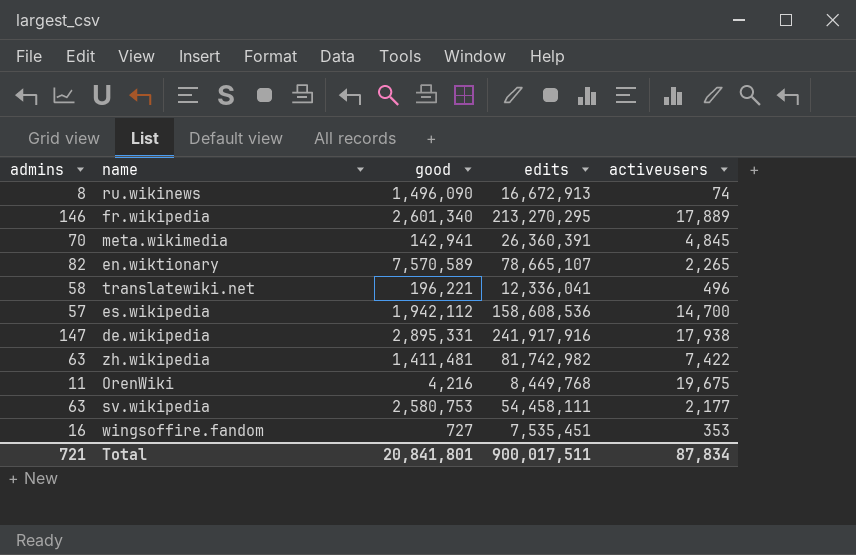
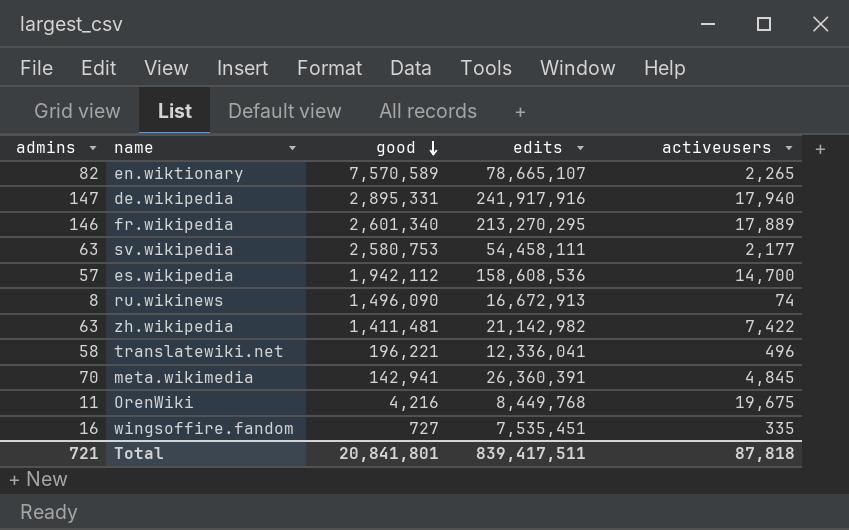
row order: none -> good descending
de.wikipedia | activeusers: 17,938 -> 17,940
zh.wikipedia | edits: 81,742,982 -> 21,142,982
wingsoffire.fandom | activeusers: 353 -> 335
Total | edits: 900,017,511 -> 839,417,511
Total | activeusers: 87,834 -> 87,818

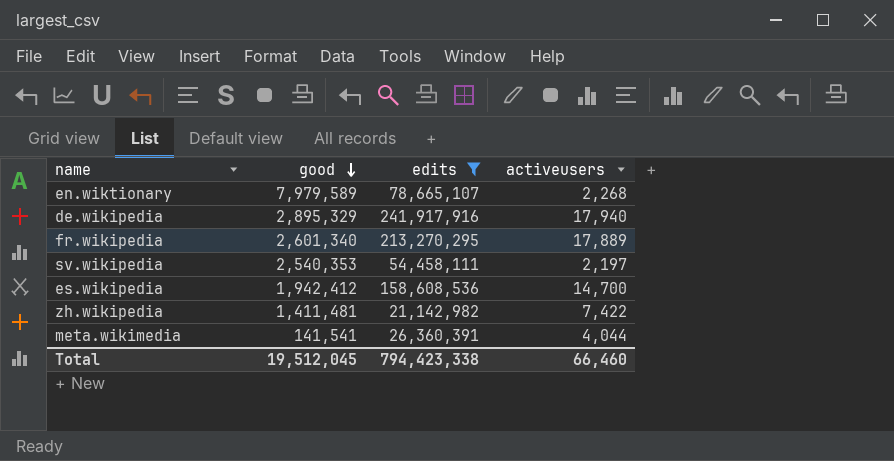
filter: none -> edits >= 21,142,982
column admins | position: 1 -> none
en.wiktionary | good: 7,570,589 -> 7,979,589
en.wiktionary | activeusers: 2,265 -> 2,268
de.wikipedia | good: 2,895,331 -> 2,895,329
sv.wikipedia | good: 2,580,753 -> 2,540,353
sv.wikipedia | activeusers: 2,177 -> 2,197
es.wikipedia | good: 1,942,112 -> 1,942,412
meta.wikimedia | good: 142,941 -> 141,541
meta.wikimedia | activeusers: 4,845 -> 4,044
Total | good: 20,841,801 -> 19,512,045
Total | edits: 839,417,511 -> 794,423,338
Total | activeusers: 87,818 -> 66,460

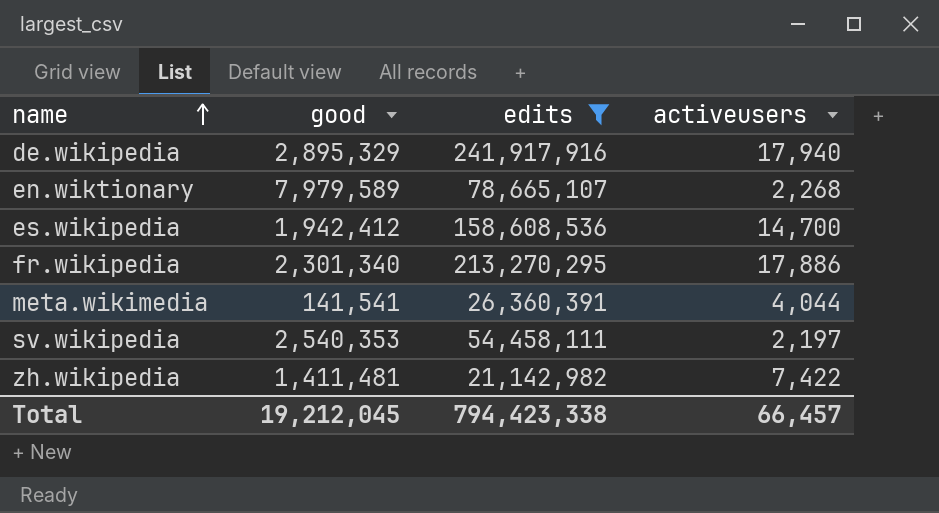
row order: good descending -> name ascending
fr.wikipedia | good: 2,601,340 -> 2,301,340
fr.wikipedia | activeusers: 17,889 -> 17,886
Total | good: 19,512,045 -> 19,212,045
Total | activeusers: 66,460 -> 66,457

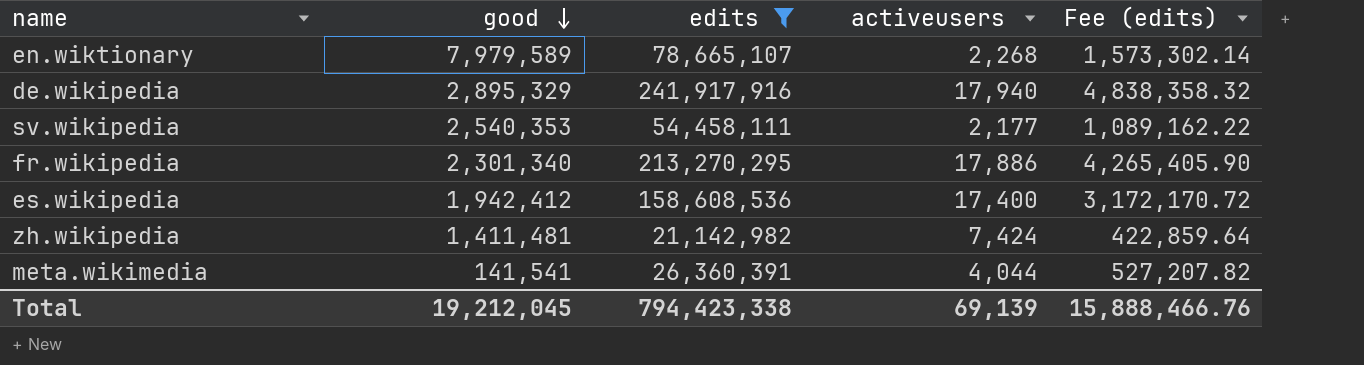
row order: name ascending -> good descending
column Fee (edits) | formula: none -> [edits] * 0.02
sv.wikipedia | activeusers: 2,197 -> 2,177
es.wikipedia | activeusers: 14,700 -> 17,400
zh.wikipedia | activeusers: 7,422 -> 7,424
Total | activeusers: 66,457 -> 69,139

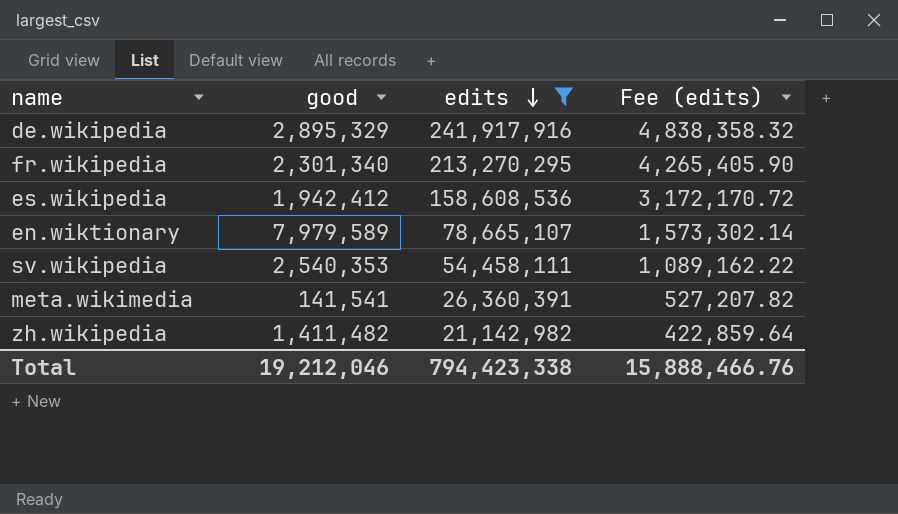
row order: good descending -> edits descending
column activeusers | position: 4 -> none
zh.wikipedia | good: 1,411,481 -> 1,411,482
Total | good: 19,212,045 -> 19,212,046

